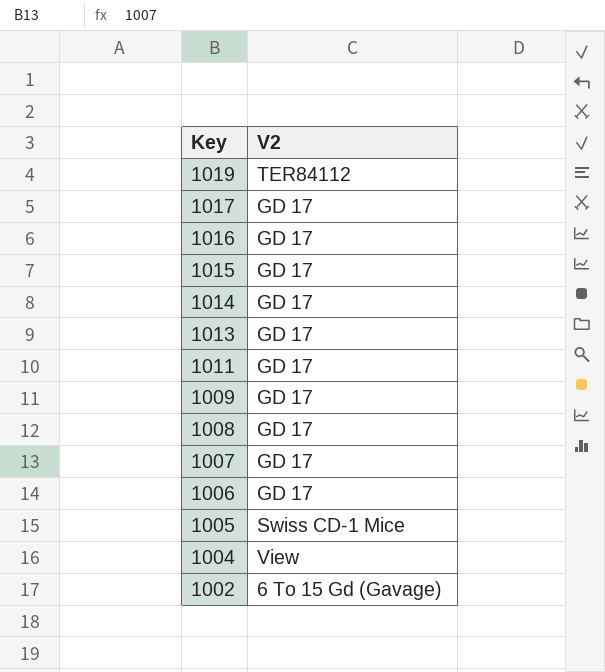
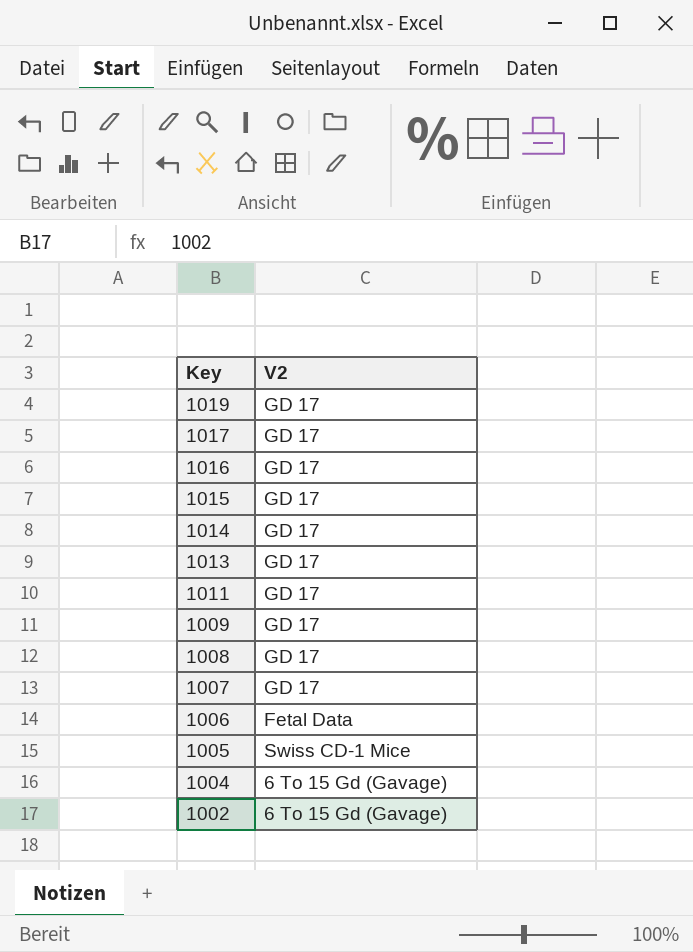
1019 | V2: TER84112 -> GD 17
1006 | V2: GD 17 -> Fetal Data
1004 | V2: View -> 6 To 15 Gd (Gavage)

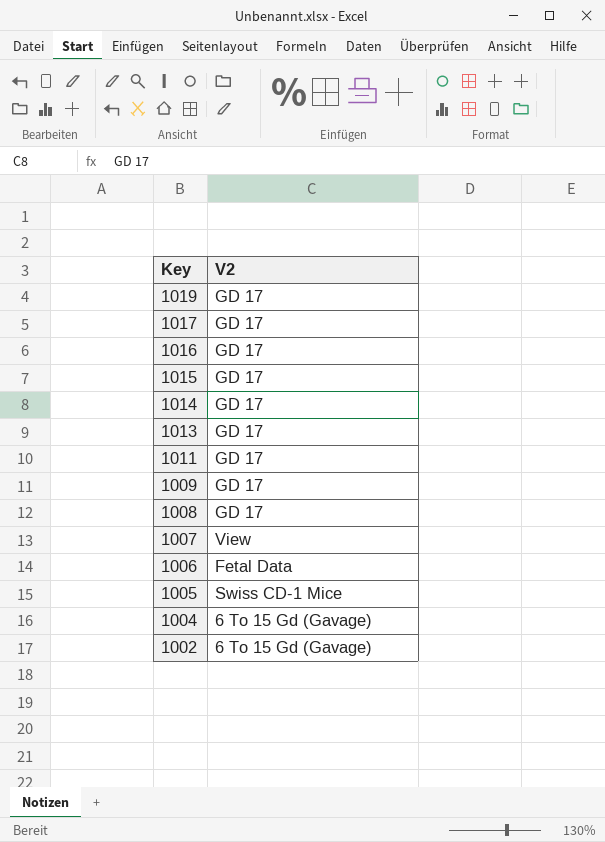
1007 | V2: GD 17 -> View

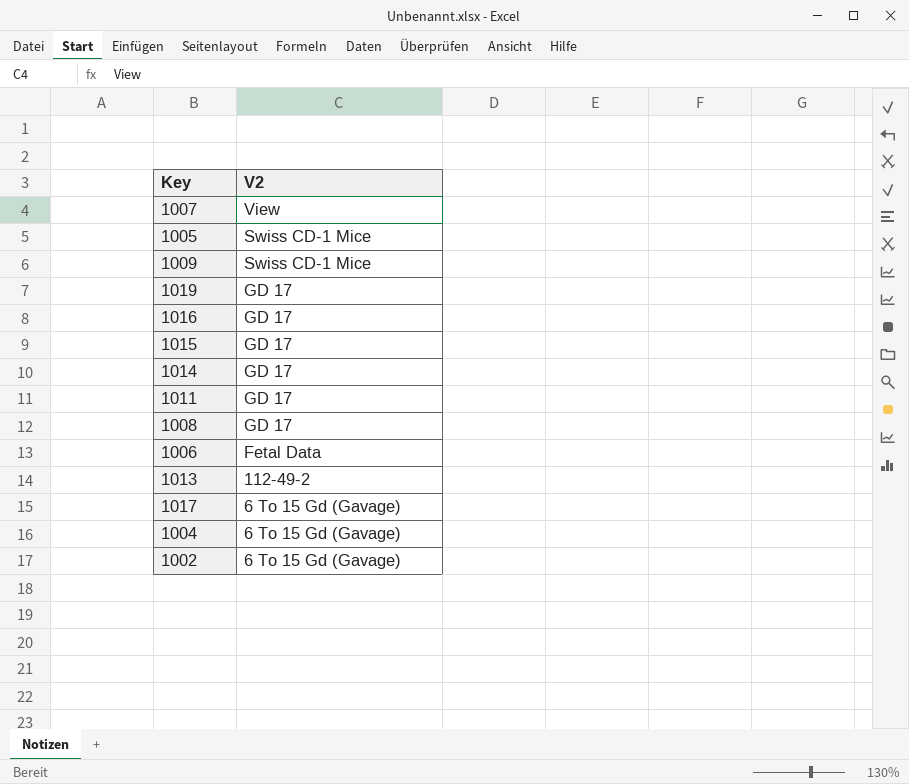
row order: Key descending -> V2 descending
1009 | V2: GD 17 -> Swiss CD-1 Mice
1013 | V2: GD 17 -> 112-49-2
1017 | V2: GD 17 -> 6 To 15 Gd (Gavage)

